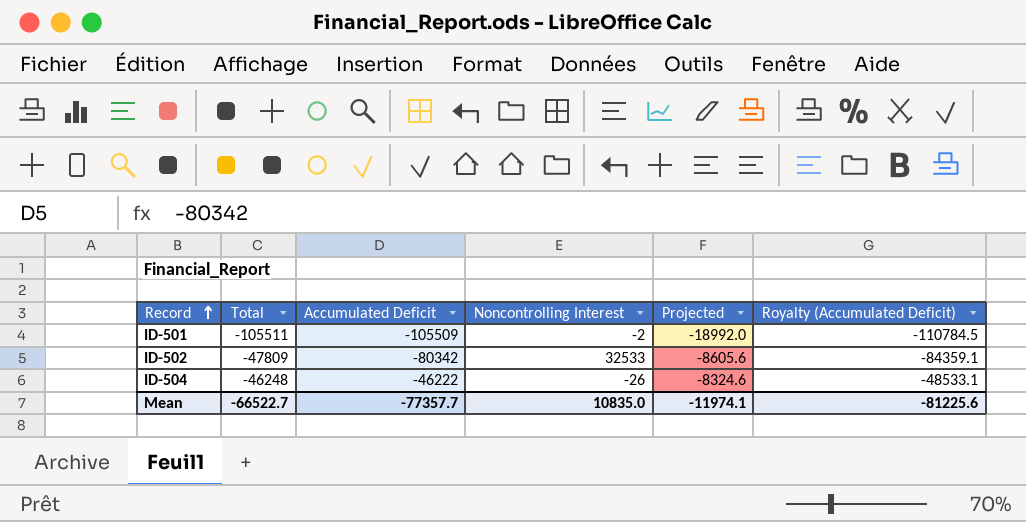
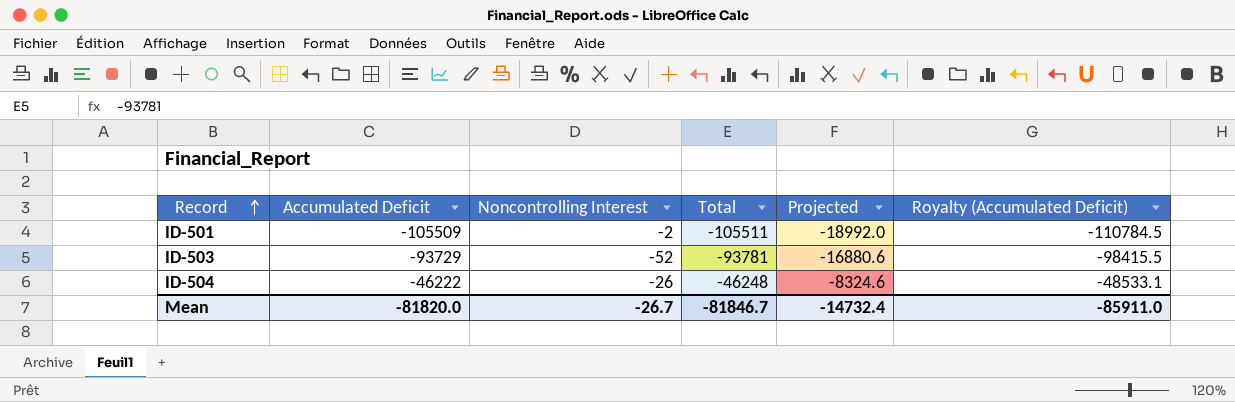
column Total | position: 2 -> 4
row ID-502: -47809 | -80342 | 32533 | -8605.6 | -84359.1 -> none
row ID-503: none -> -93729 | -52 | -93781 | -16880.6 | -98415.5
Mean | Accumulated Deficit: -77357.7 -> -81820.0
Mean | Noncontrolling Interest: 10835.0 -> -26.7
Mean | Total: -66522.7 -> -81846.7
Mean | Projected: -11974.1 -> -14732.4
Mean | Royalty (Accumulated Deficit): -81225.6 -> -85911.0

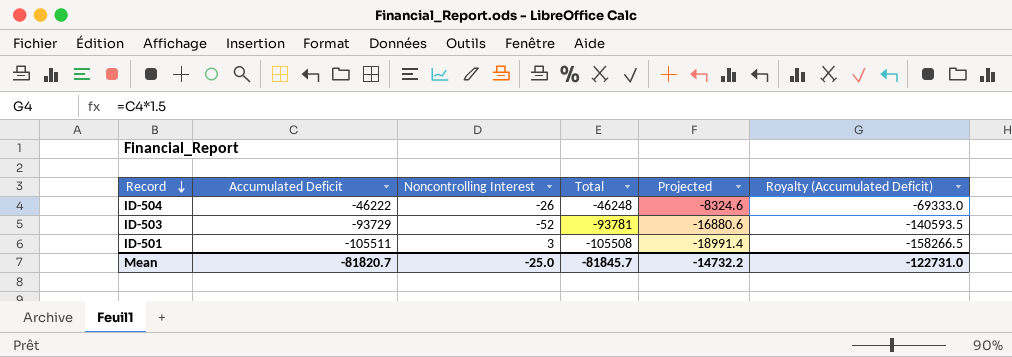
row order: Record ascending -> Record descending
column Royalty (Accumulated Deficit) | formula: [Accumulated Deficit] * 1.05 -> [Accumulated Deficit] * 1.5
ID-501 | Accumulated Deficit: -105509 -> -105511
ID-501 | Noncontrolling Interest: -2 -> 3
ID-501 | Total: -105511 -> -105508
ID-501 | Projected: -18992.0 -> -18991.4
Mean | Accumulated Deficit: -81820.0 -> -81820.7
Mean | Noncontrolling Interest: -26.7 -> -25.0
Mean | Total: -81846.7 -> -81845.7
Mean | Projected: -14732.4 -> -14732.2
Mean | Royalty (Accumulated Deficit): -85911.0 -> -122731.0

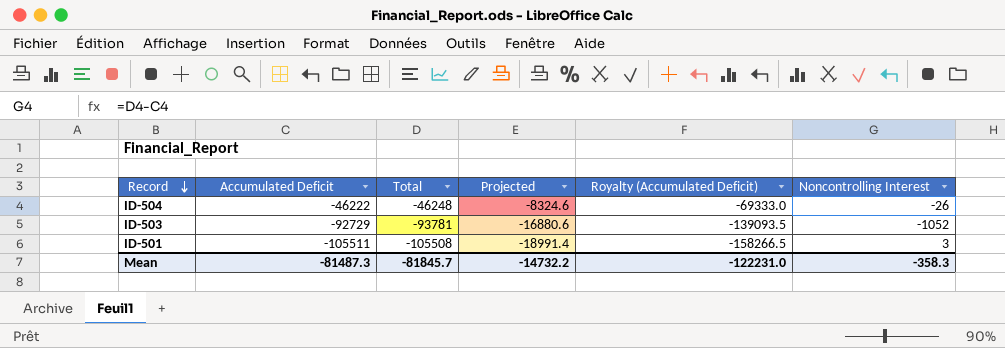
column Noncontrolling Interest | position: 3 -> 6
ID-503 | Accumulated Deficit: -93729 -> -92729
ID-503 | Royalty (Accumulated Deficit): -140593.5 -> -139093.5
ID-503 | Noncontrolling Interest: -52 -> -1052
Mean | Accumulated Deficit: -81820.7 -> -81487.3
Mean | Royalty (Accumulated Deficit): -122731.0 -> -122231.0
Mean | Noncontrolling Interest: -25.0 -> -358.3

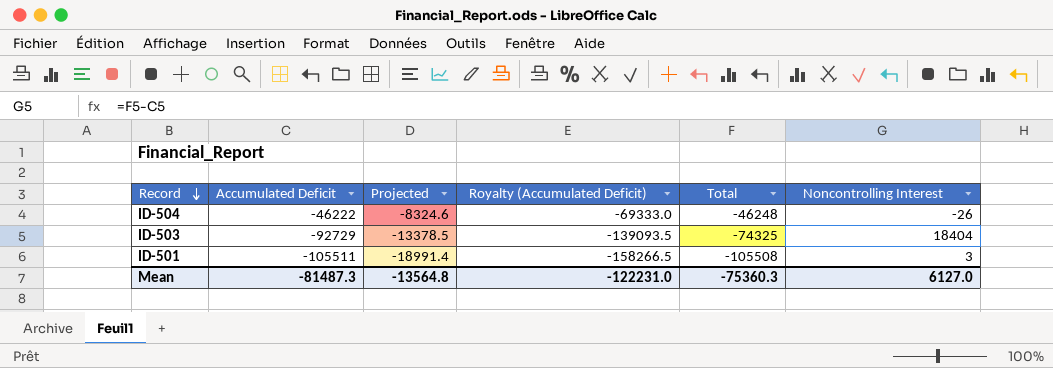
column Total | position: 3 -> 5
ID-503 | Projected: -16880.6 -> -13378.5
ID-503 | Total: -93781 -> -74325
ID-503 | Noncontrolling Interest: -1052 -> 18404
Mean | Projected: -14732.2 -> -13564.8
Mean | Total: -81845.7 -> -75360.3
Mean | Noncontrolling Interest: -358.3 -> 6127.0

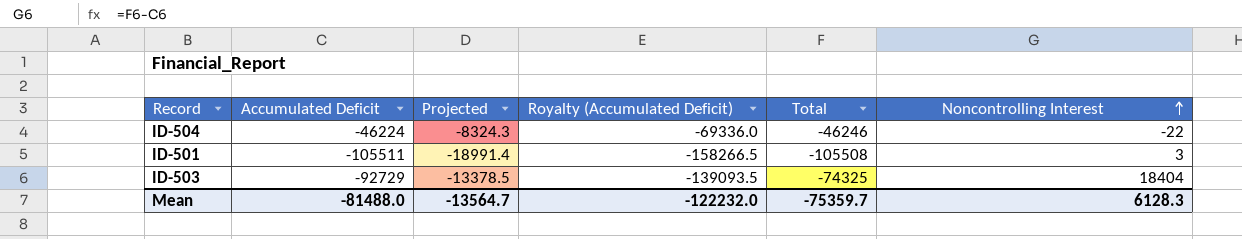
row order: Record descending -> Noncontrolling Interest ascending
ID-504 | Accumulated Deficit: -46222 -> -46224
ID-504 | Projected: -8324.6 -> -8324.3
ID-504 | Royalty (Accumulated Deficit): -69333.0 -> -69336.0
ID-504 | Total: -46248 -> -46246
ID-504 | Noncontrolling Interest: -26 -> -22
Mean | Accumulated Deficit: -81487.3 -> -81488.0
Mean | Projected: -13564.8 -> -13564.7
Mean | Royalty (Accumulated Deficit): -122231.0 -> -122232.0
Mean | Total: -75360.3 -> -75359.7
Mean | Noncontrolling Interest: 6127.0 -> 6128.3

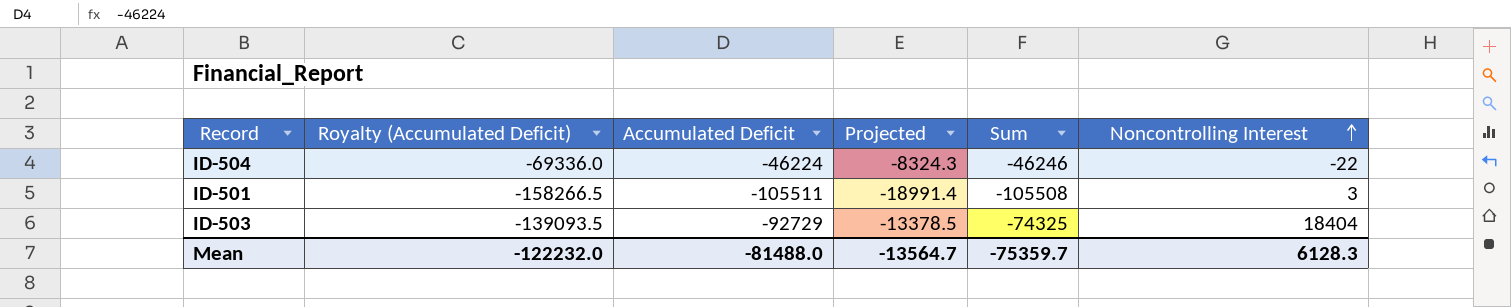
column Royalty (Accumulated Deficit) | position: 4 -> 2
column name: Total -> Sum

